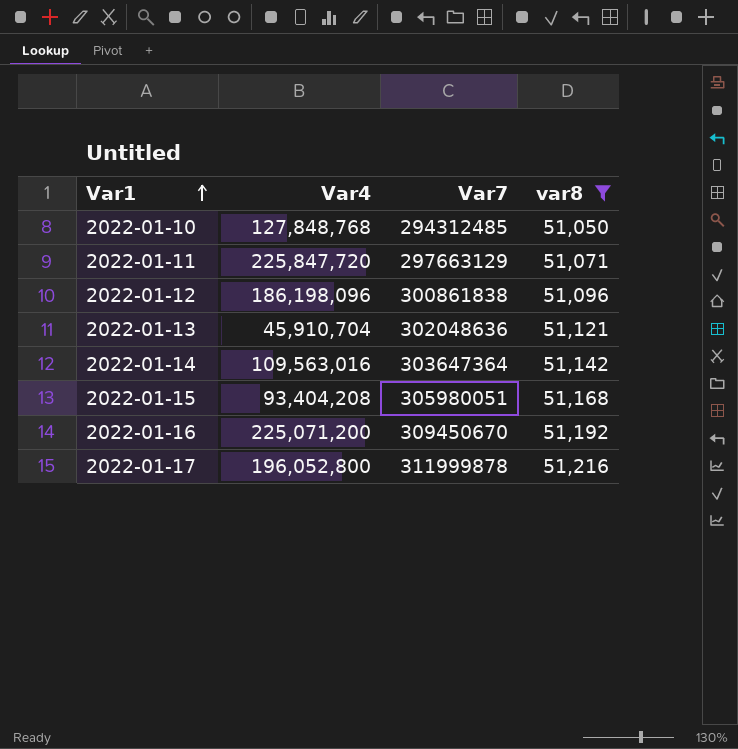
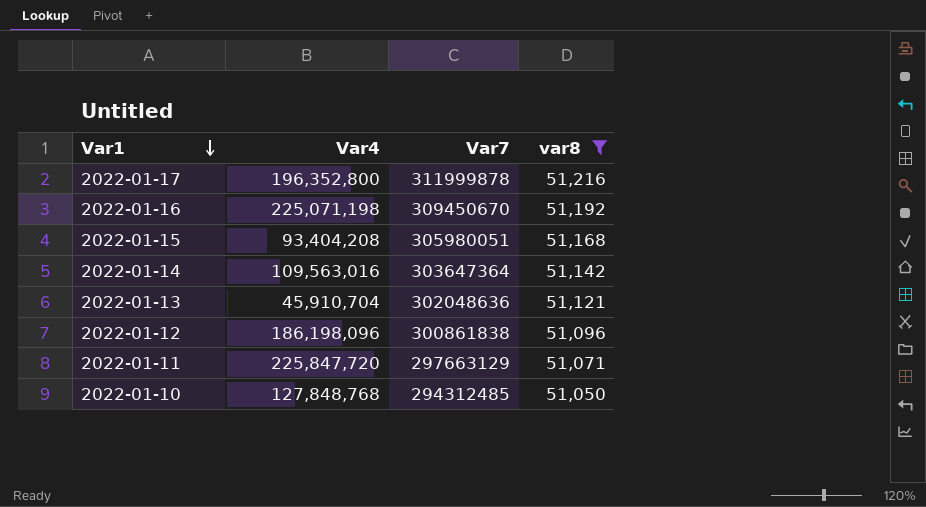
row order: Var1 ascending -> Var1 descending
2022-01-17 | Var4: 196,052,800 -> 196,352,800
2022-01-16 | Var4: 225,071,200 -> 225,071,198

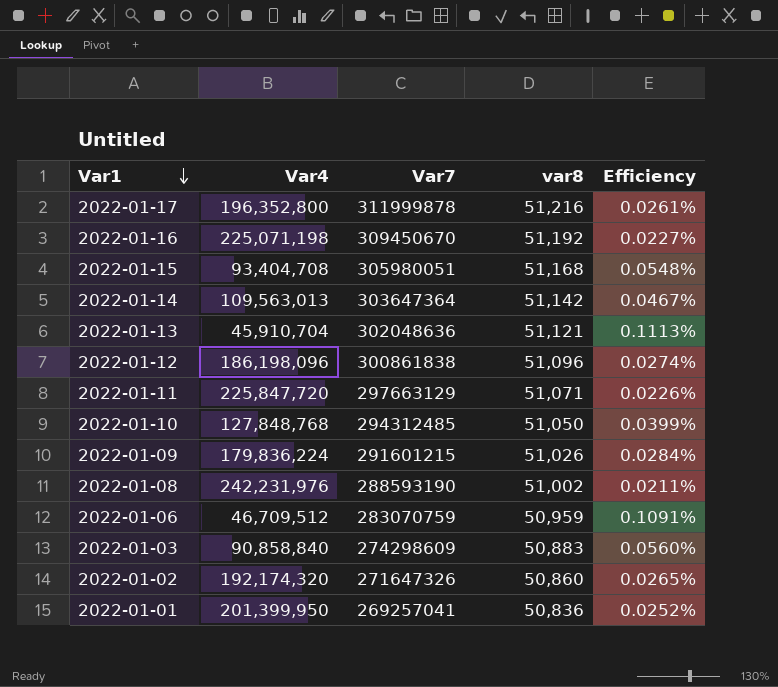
filter: var8 >= 51,050 -> none
column Efficiency | formula: none -> [var8] / [Var4]
2022-01-15 | Var4: 93,404,208 -> 93,404,708
2022-01-14 | Var4: 109,563,016 -> 109,563,013

